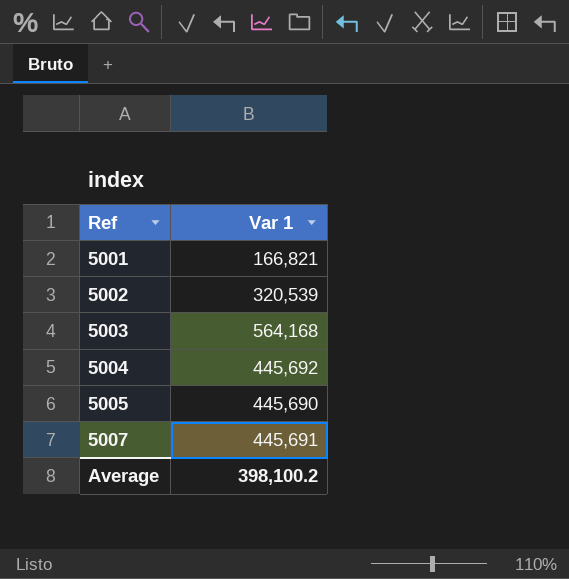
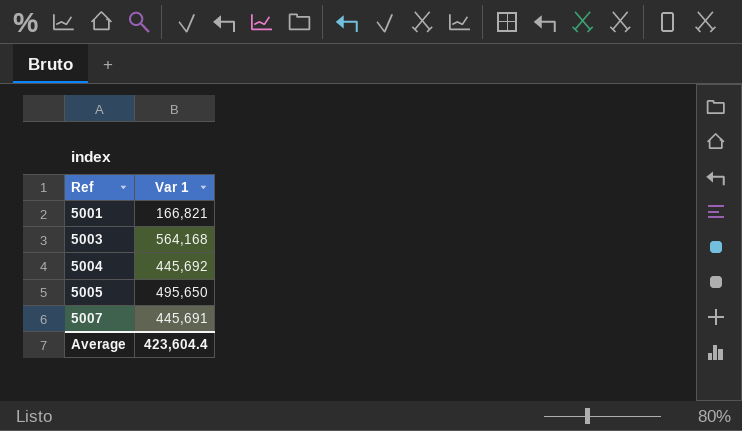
row 5002: 320,539 -> none
5005 | Var 1: 445,690 -> 495,650
Average | Var 1: 398,100.2 -> 423,604.4

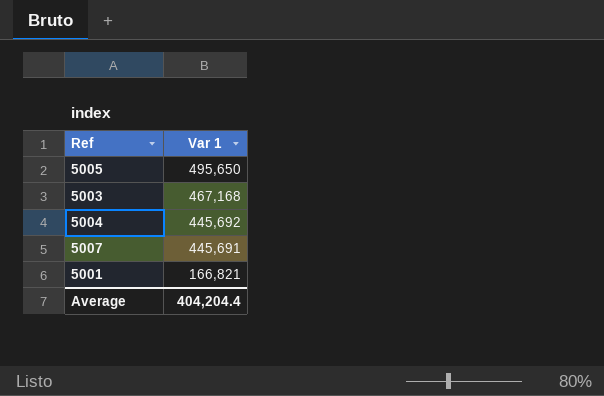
row order: Ref ascending -> Var 1 descending
5003 | Var 1: 564,168 -> 467,168
Average | Var 1: 423,604.4 -> 404,204.4

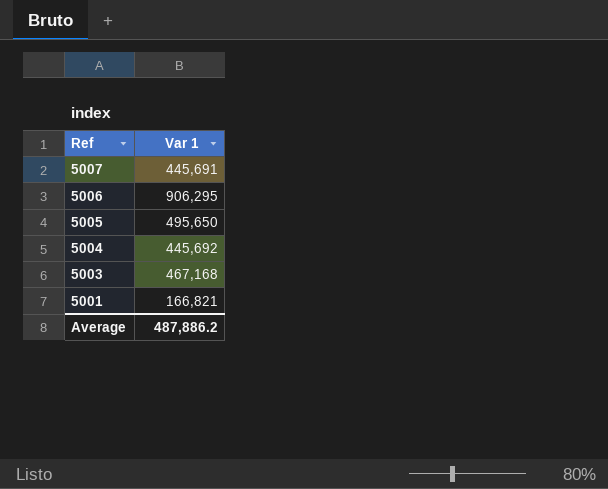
row order: Var 1 descending -> Ref descending
row 5006: none -> 906,295
Average | Var 1: 404,204.4 -> 487,886.2

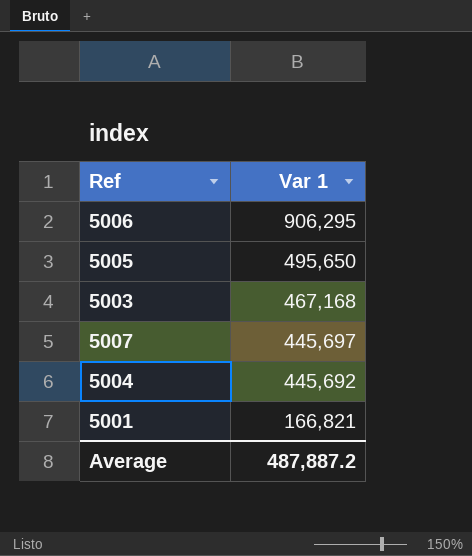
row order: Ref descending -> Var 1 descending
5007 | Var 1: 445,691 -> 445,697
Average | Var 1: 487,886.2 -> 487,887.2

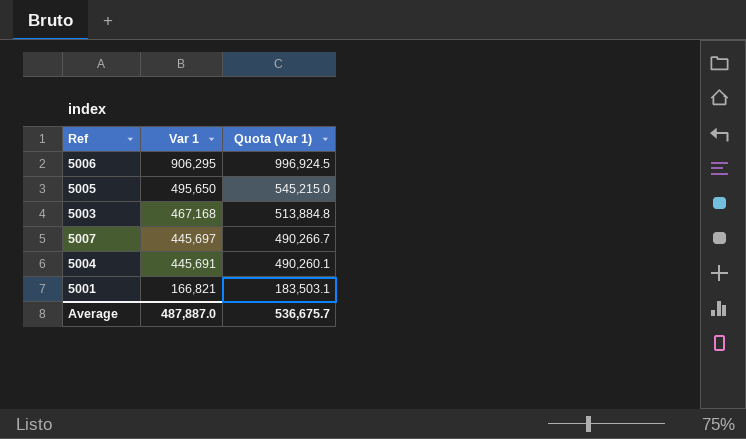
column Quota (Var 1) | formula: none -> [Var 1] * 1.1
5004 | Var 1: 445,692 -> 445,691
Average | Var 1: 487,887.2 -> 487,887.0

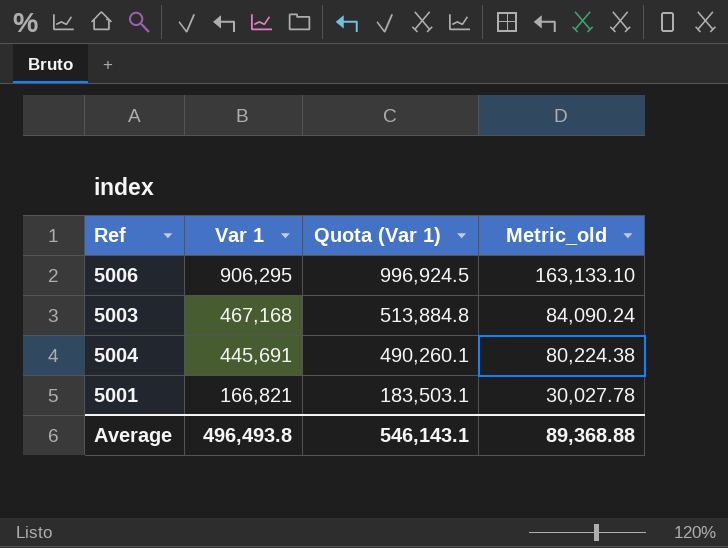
column Metric_old | formula: none -> [Var 1] * 0.18
row 5005: 495,650 | 545,215.0 -> none
row 5007: 445,697 | 490,266.7 -> none
Average | Var 1: 487,887.0 -> 496,493.8
Average | Quota (Var 1): 536,675.7 -> 546,143.1

